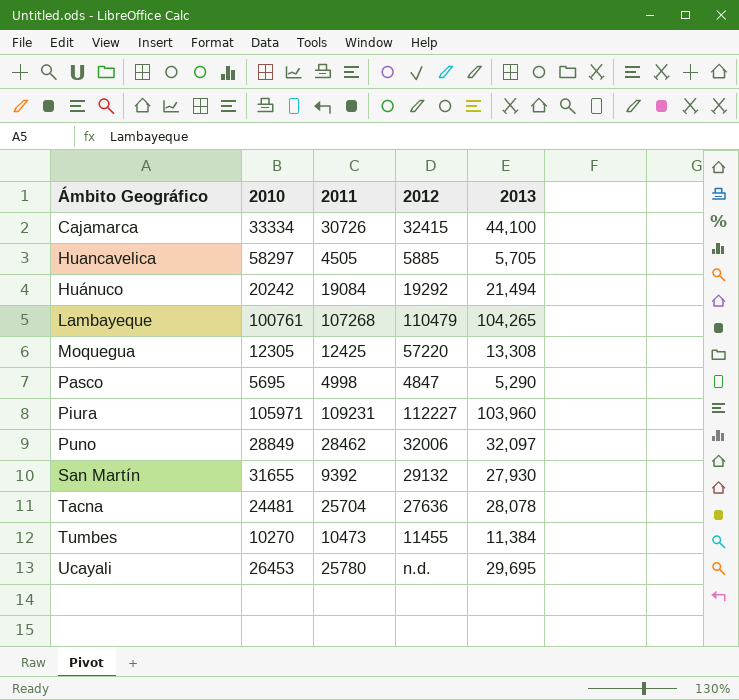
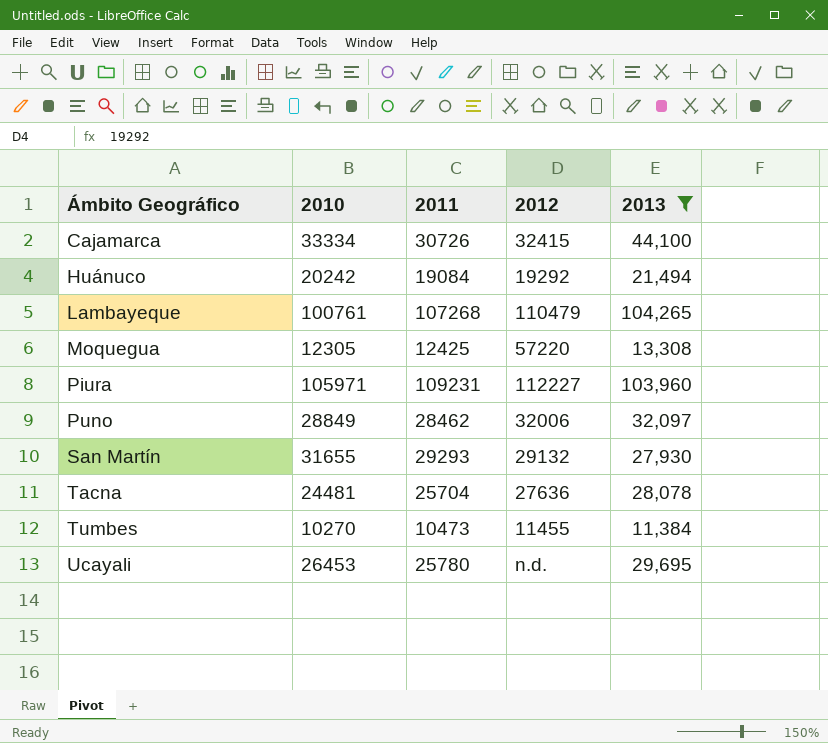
filter: none -> 2013 >= 11,384
San Martín | 2011: 9392 -> 29293

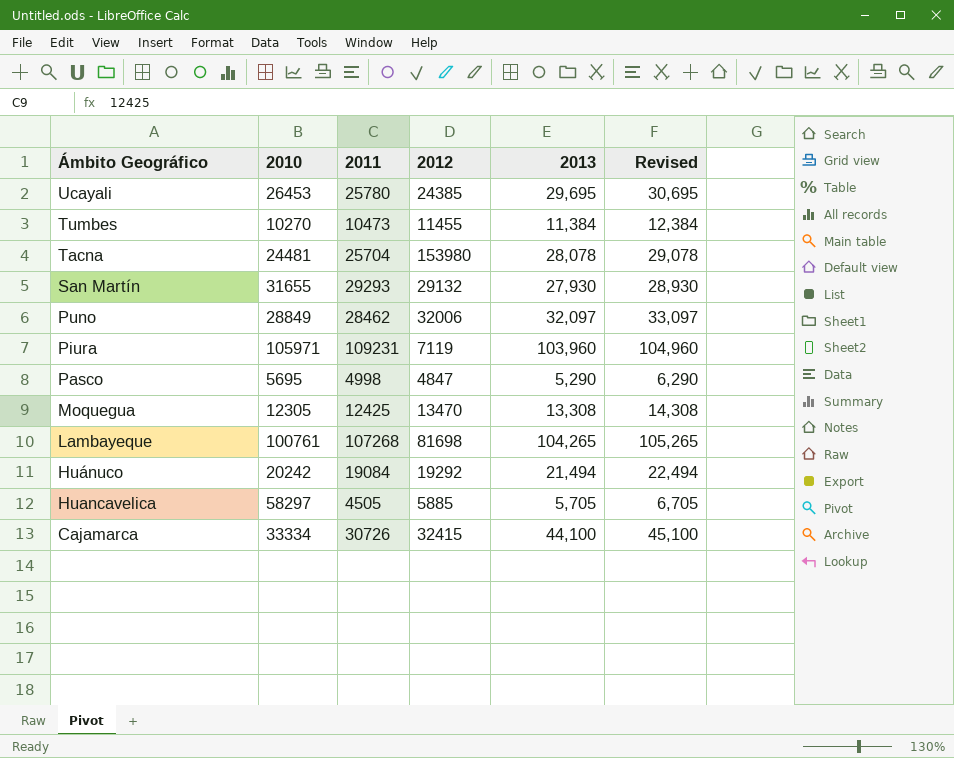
filter: 2013 >= 11,384 -> none
row order: Ámbito Geográfico ascending -> Ámbito Geográfico descending
column Revised | formula: none -> [2013] + 1000
Ucayali | 2012: n.d. -> 24385
Tacna | 2012: 27636 -> 153980
Piura | 2012: 112227 -> 7119
Moquegua | 2012: 57220 -> 13470
Lambayeque | 2012: 110479 -> 81698

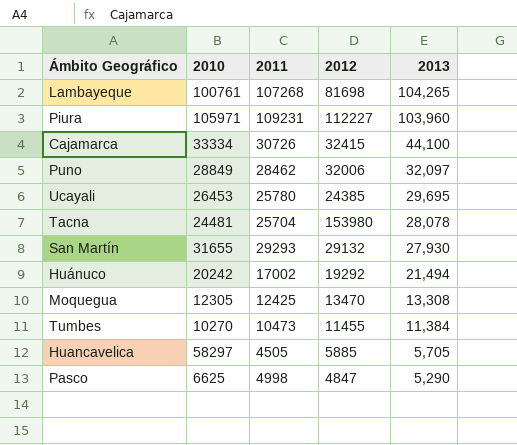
row order: Ámbito Geográfico descending -> 2013 descending
column Revised | formula: [2013] + 1000 -> none
Piura | 2012: 7119 -> 112227
Huánuco | 2011: 19084 -> 17002
Pasco | 2010: 5695 -> 6625

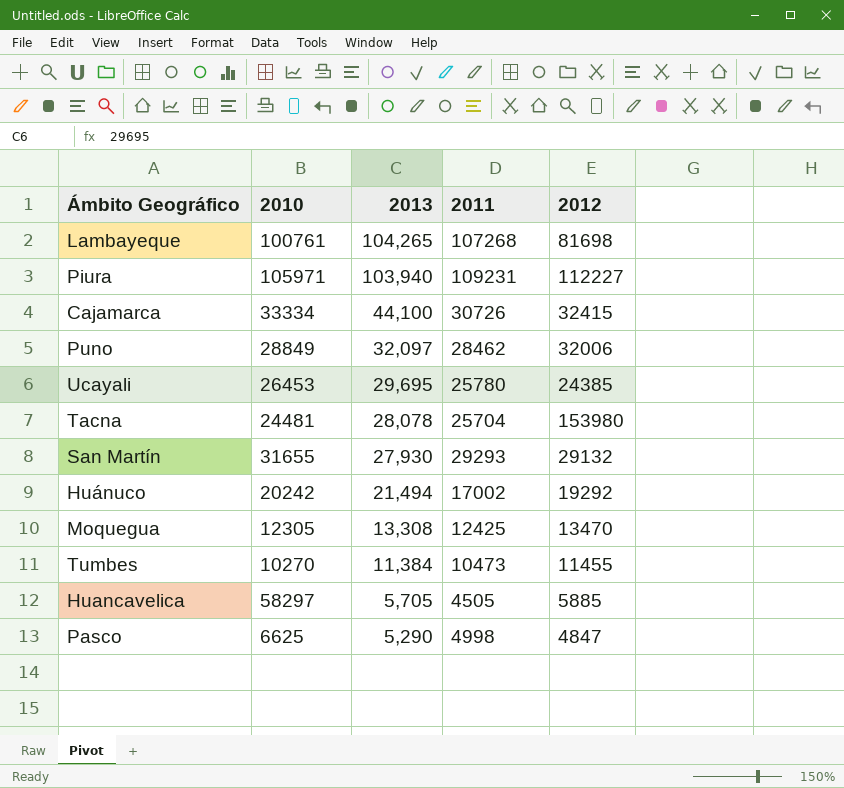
column 2013 | position: 5 -> 3
Piura | 2013: 103,960 -> 103,940

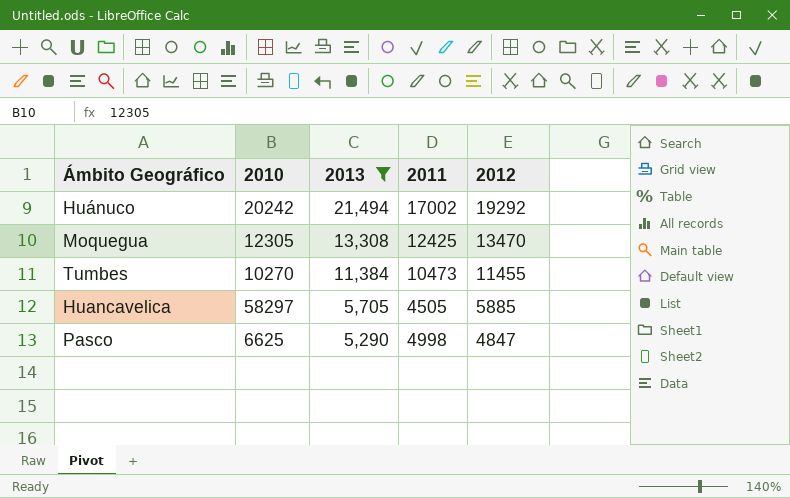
filter: none -> 2013 <= 21,494

